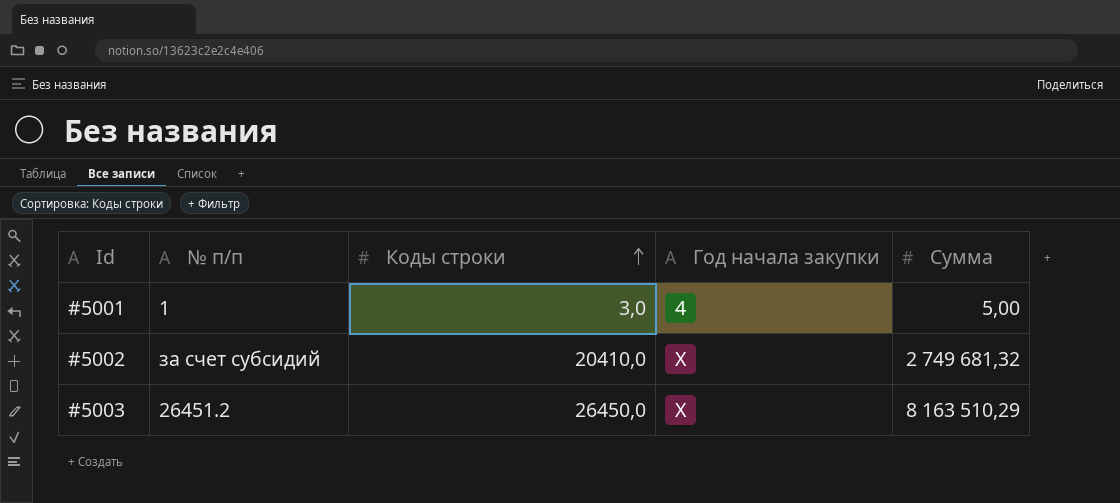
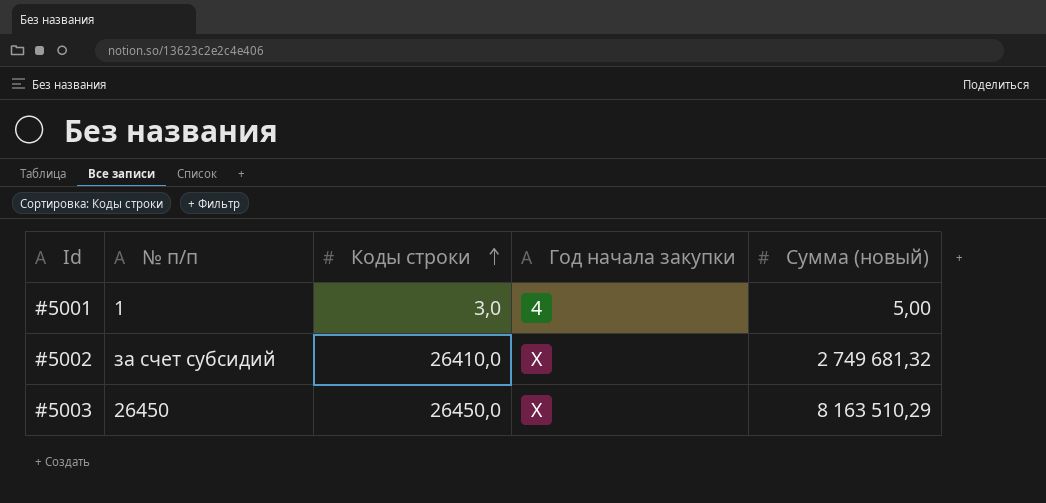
column name: Сумма -> Сумма (новый)
#5002 | Коды строки: 20410,0 -> 26410,0
#5003 | № п/п: 26451.2 -> 26450

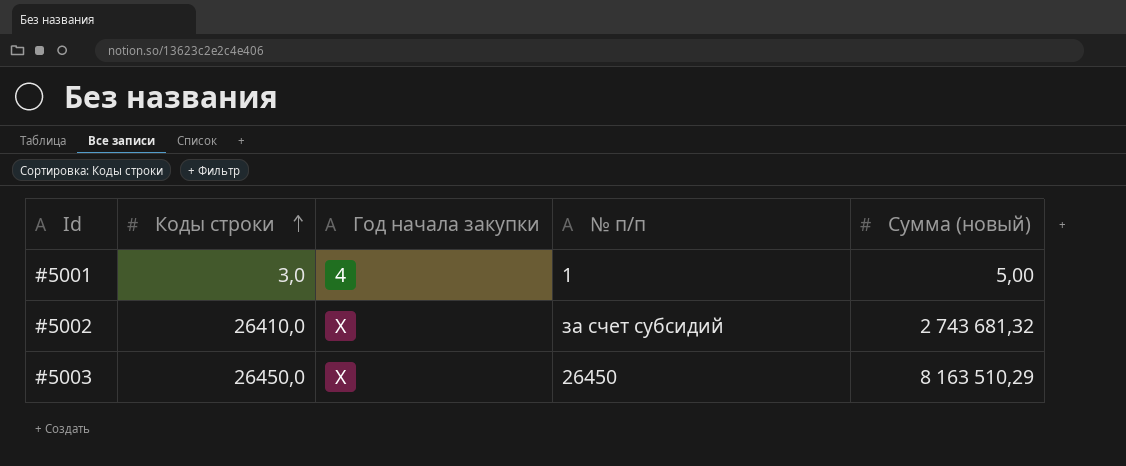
column № п/п | position: 2 -> 4
#5002 | Сумма (новый): 2 749 681,32 -> 2 743 681,32

